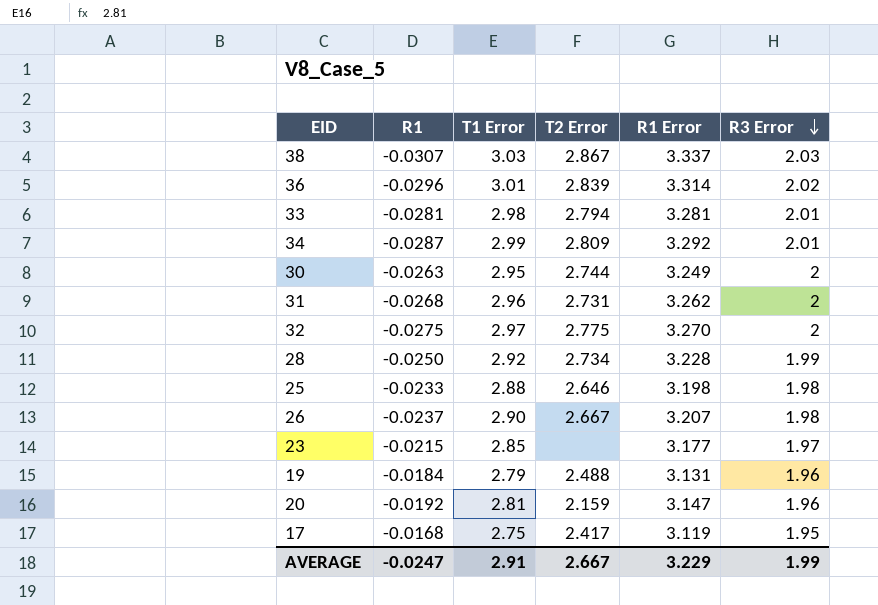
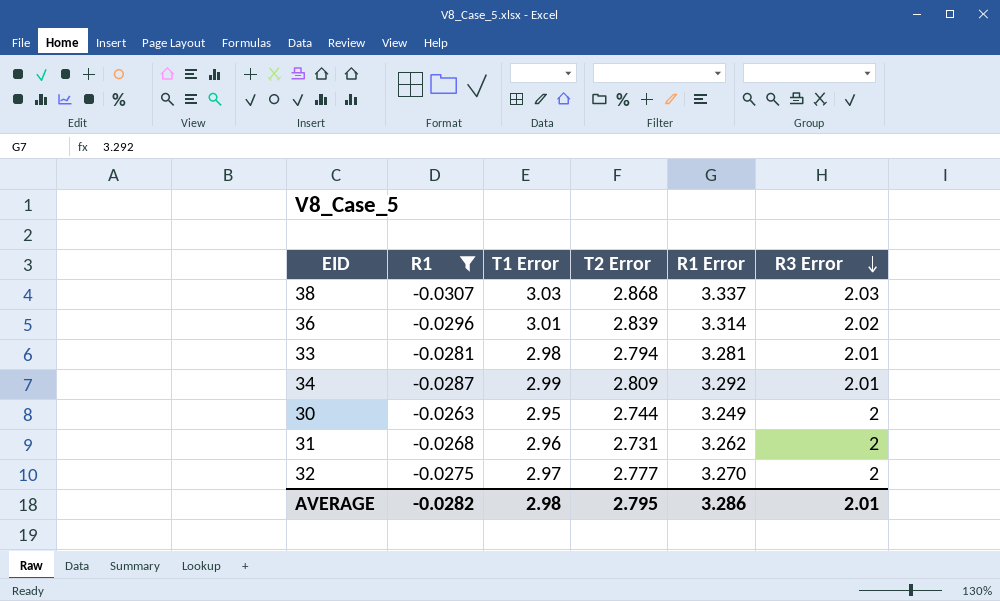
filter: none -> R1 <= -0.0263
38 | T2 Error: 2.867 -> 2.868
32 | T2 Error: 2.775 -> 2.777
AVERAGE | R1: -0.0247 -> -0.0282
AVERAGE | T1 Error: 2.91 -> 2.98
AVERAGE | T2 Error: 2.667 -> 2.795
AVERAGE | R1 Error: 3.229 -> 3.286
AVERAGE | R3 Error: 1.99 -> 2.01

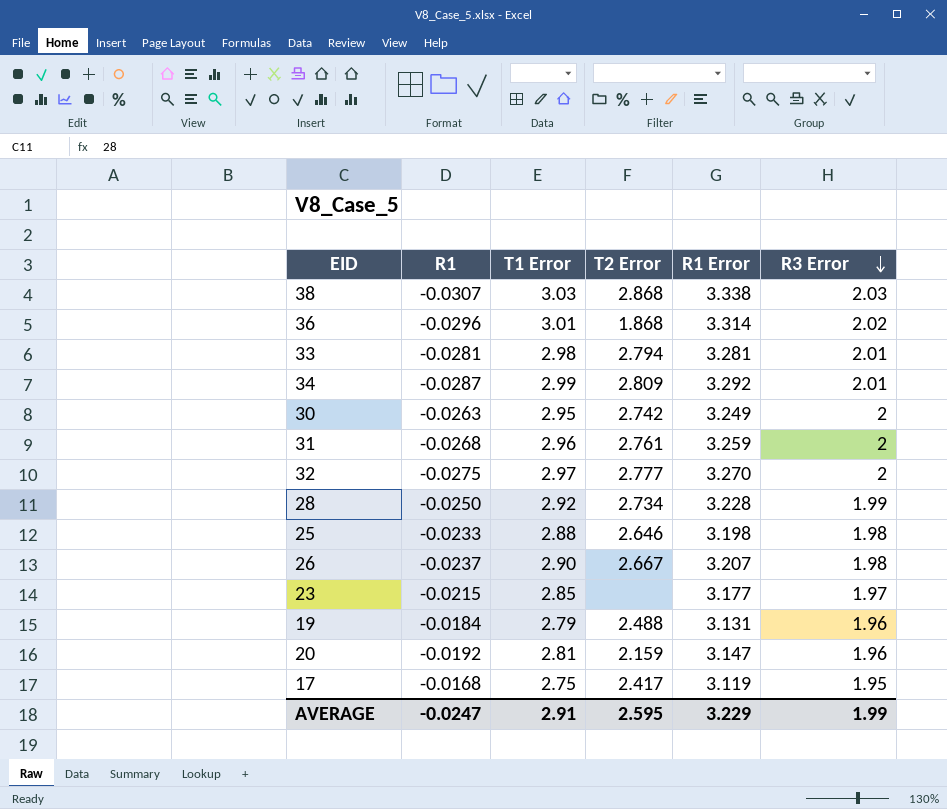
filter: R1 <= -0.0263 -> none
38 | R1 Error: 3.337 -> 3.338
36 | T2 Error: 2.839 -> 1.868
30 | T2 Error: 2.744 -> 2.742
31 | T2 Error: 2.731 -> 2.761
31 | R1 Error: 3.262 -> 3.259
AVERAGE | R1: -0.0282 -> -0.0247
AVERAGE | T1 Error: 2.98 -> 2.91
AVERAGE | T2 Error: 2.795 -> 2.595
AVERAGE | R1 Error: 3.286 -> 3.229
AVERAGE | R3 Error: 2.01 -> 1.99

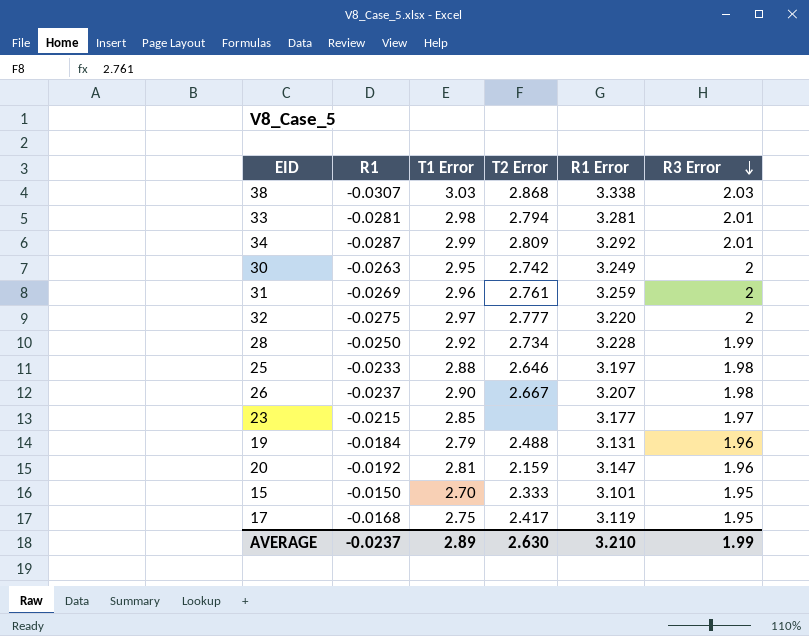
row 36: -0.0296 | 3.01 | 1.868 | 3.314 | 2.02 -> none
31 | R1: -0.0268 -> -0.0269
32 | R1 Error: 3.270 -> 3.220
25 | R1 Error: 3.198 -> 3.197
row 15: none -> -0.0150 | 2.70 | 2.333 | 3.101 | 1.95
AVERAGE | R1: -0.0247 -> -0.0237
AVERAGE | T1 Error: 2.91 -> 2.89
AVERAGE | T2 Error: 2.595 -> 2.630
AVERAGE | R1 Error: 3.229 -> 3.210

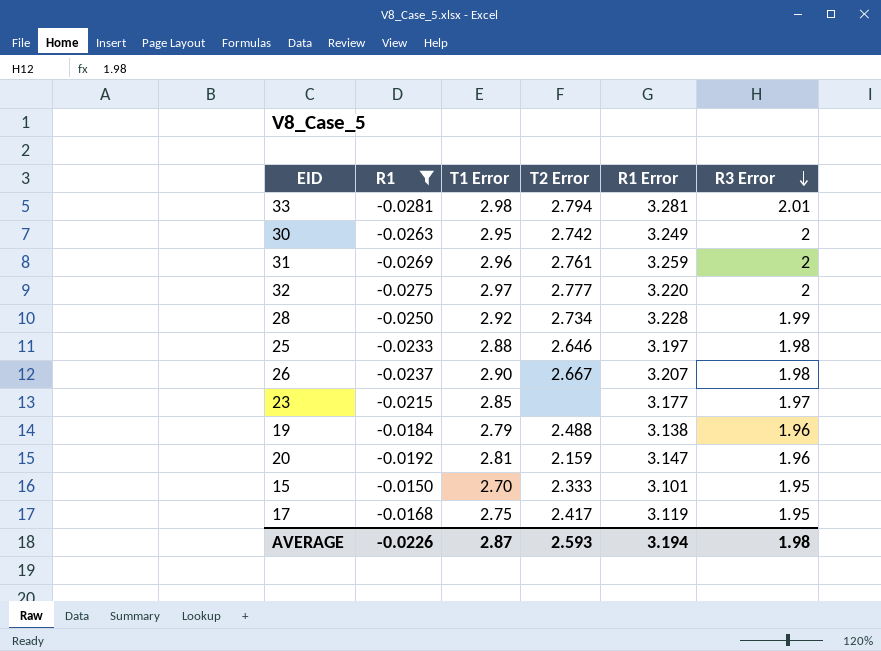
filter: none -> R1 >= -0.0281
19 | R1 Error: 3.131 -> 3.138
AVERAGE | R1: -0.0237 -> -0.0226
AVERAGE | T1 Error: 2.89 -> 2.87
AVERAGE | T2 Error: 2.630 -> 2.593
AVERAGE | R1 Error: 3.210 -> 3.194
AVERAGE | R3 Error: 1.99 -> 1.98

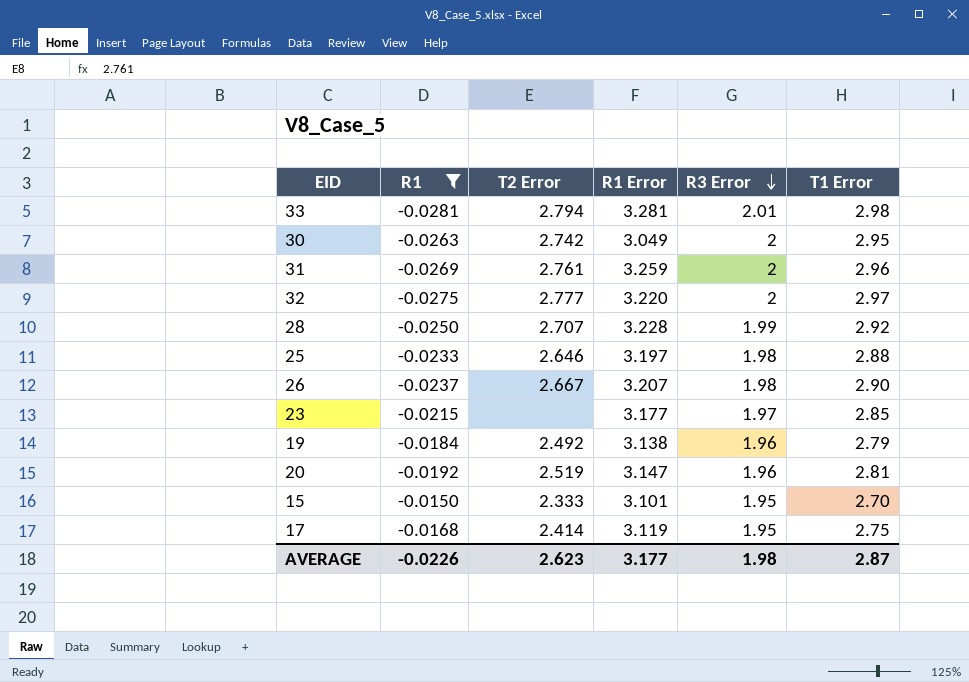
column T1 Error | position: 3 -> 6
30 | R1 Error: 3.249 -> 3.049
28 | T2 Error: 2.734 -> 2.707
19 | T2 Error: 2.488 -> 2.492
20 | T2 Error: 2.159 -> 2.519
17 | T2 Error: 2.417 -> 2.414
AVERAGE | T2 Error: 2.593 -> 2.623
AVERAGE | R1 Error: 3.194 -> 3.177

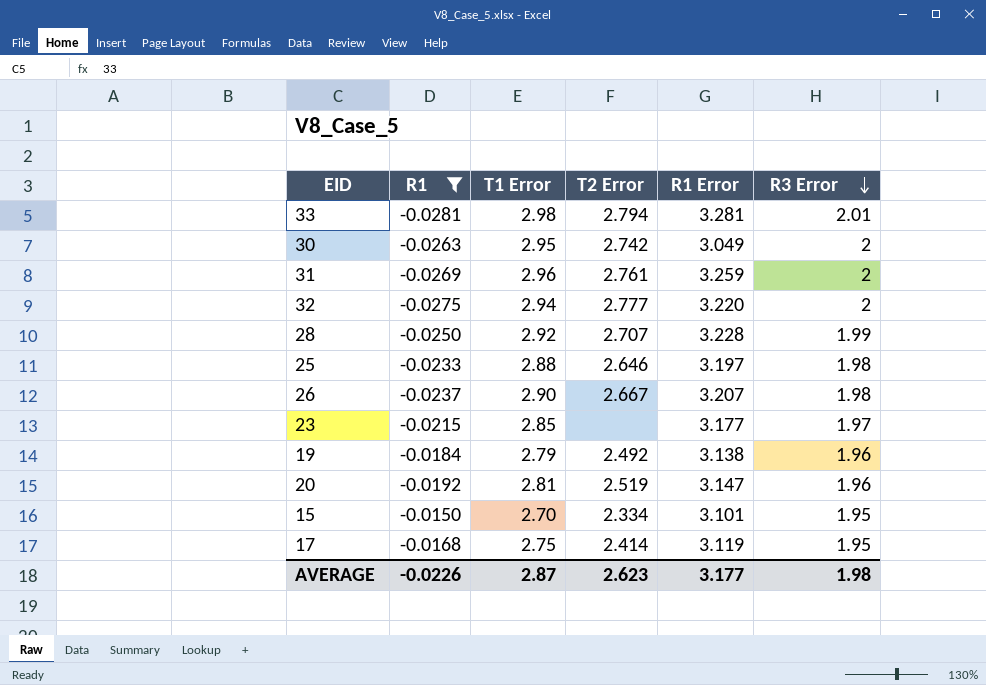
column T1 Error | position: 6 -> 3
32 | T1 Error: 2.97 -> 2.94
15 | T2 Error: 2.333 -> 2.334

